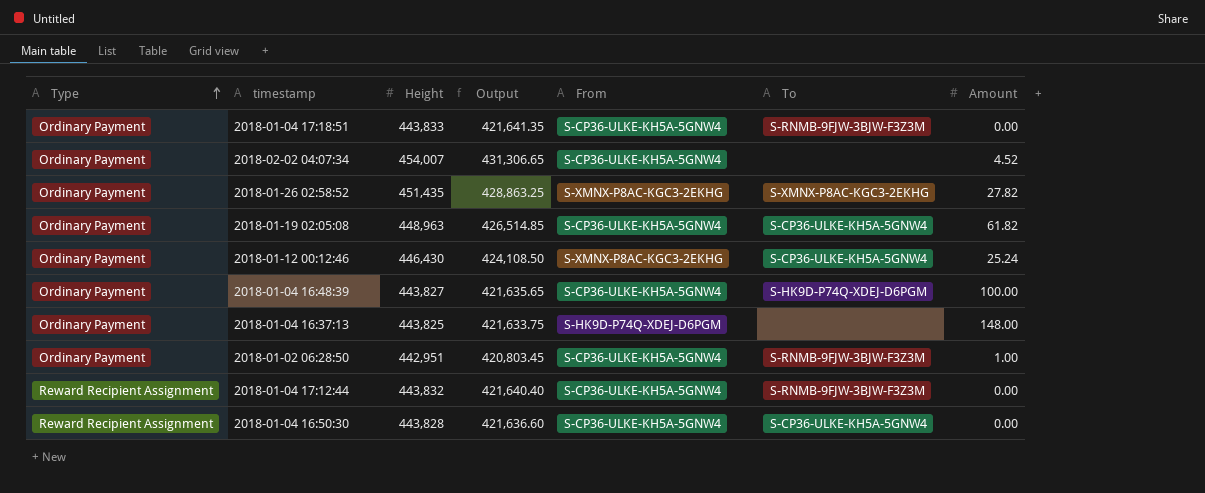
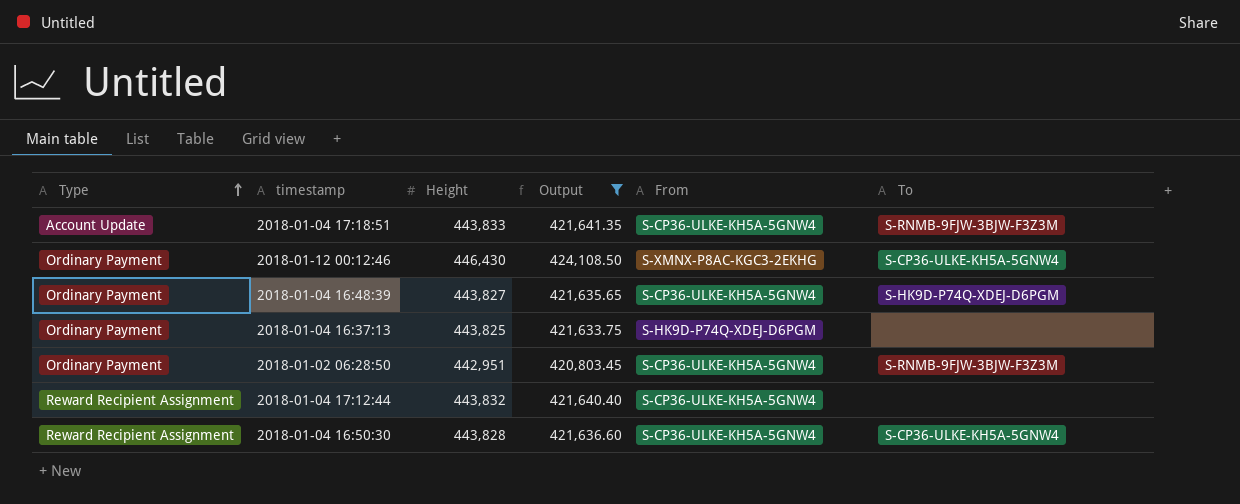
filter: none -> Output <= 424,108.50
column Amount | position: 7 -> none
2018-01-04 17:18:51 | Type: Ordinary Payment -> Account Update
2018-01-04 17:12:44 | To: S-RNMB-9FJW-3BJW-F3Z3M -> none

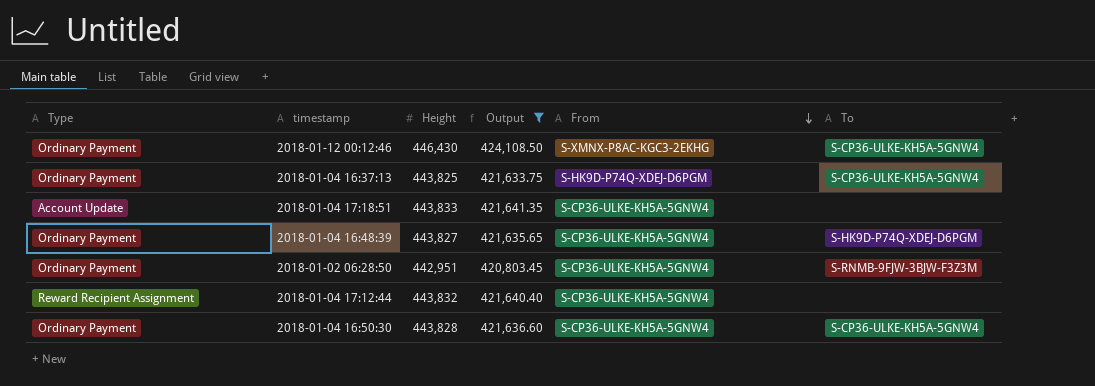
row order: Type ascending -> From descending
2018-01-04 16:37:13 | To: none -> S-CP36-ULKE-KH5A-5GNW4
2018-01-04 17:18:51 | To: S-RNMB-9FJW-3BJW-F3Z3M -> none
2018-01-04 16:50:30 | Type: Reward Recipient Assignment -> Ordinary Payment

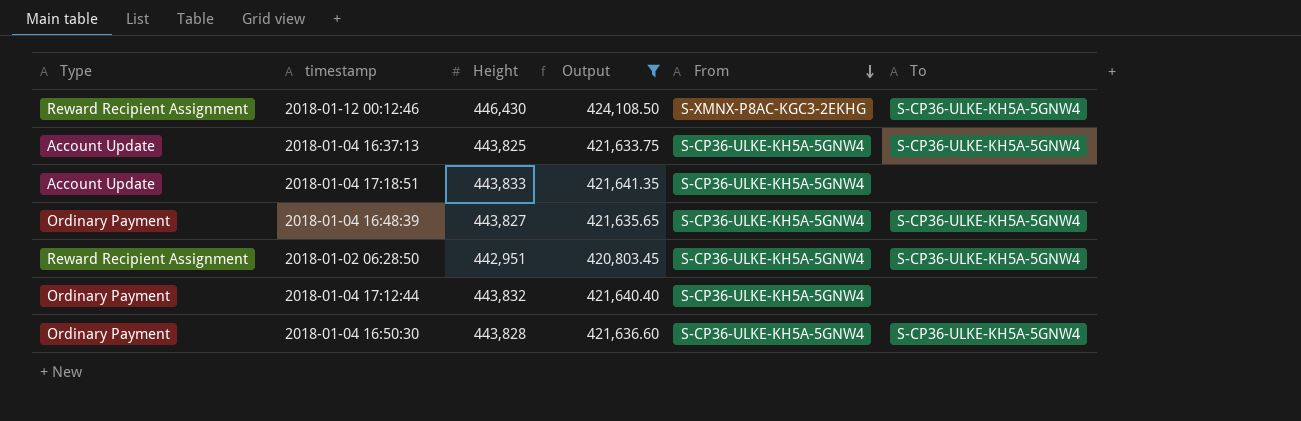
2018-01-12 00:12:46 | Type: Ordinary Payment -> Reward Recipient Assignment
2018-01-04 16:37:13 | Type: Ordinary Payment -> Account Update
2018-01-04 16:37:13 | From: S-HK9D-P74Q-XDEJ-D6PGM -> S-CP36-ULKE-KH5A-5GNW4
2018-01-04 16:48:39 | To: S-HK9D-P74Q-XDEJ-D6PGM -> S-CP36-ULKE-KH5A-5GNW4
2018-01-02 06:28:50 | Type: Ordinary Payment -> Reward Recipient Assignment
2018-01-02 06:28:50 | To: S-RNMB-9FJW-3BJW-F3Z3M -> S-CP36-ULKE-KH5A-5GNW4
2018-01-04 17:12:44 | Type: Reward Recipient Assignment -> Ordinary Payment

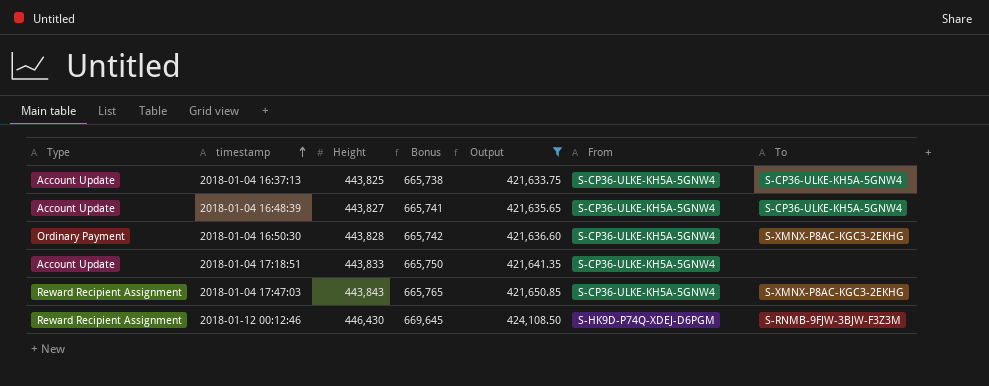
row order: From descending -> timestamp ascending
column Bonus | formula: none -> [Height] * 1.5
row 2018-01-02 06:28:50: Reward Recipient Assignment | 442,951 | 420,803.45 | S-CP36-ULKE-KH5A-5GNW4 | S-CP36-ULKE-KH5A-5GNW4 -> none
row 2018-01-04 17:12:44: Ordinary Payment | 443,832 | 421,640.40 | S-CP36-ULKE-KH5A-5GNW4 | none -> none
2018-01-04 16:48:39 | Type: Ordinary Payment -> Account Update
2018-01-04 16:50:30 | To: S-CP36-ULKE-KH5A-5GNW4 -> S-XMNX-P8AC-KGC3-2EKHG
row 2018-01-04 17:47:03: none -> Reward Recipient Assignment | 443,843 | 665,765 | 421,650.85 | S-CP36-ULKE-KH5A-5GNW4 | S-XMNX-P8AC-KGC3-2EKHG
2018-01-12 00:12:46 | From: S-XMNX-P8AC-KGC3-2EKHG -> S-HK9D-P74Q-XDEJ-D6PGM
2018-01-12 00:12:46 | To: S-CP36-ULKE-KH5A-5GNW4 -> S-RNMB-9FJW-3BJW-F3Z3M

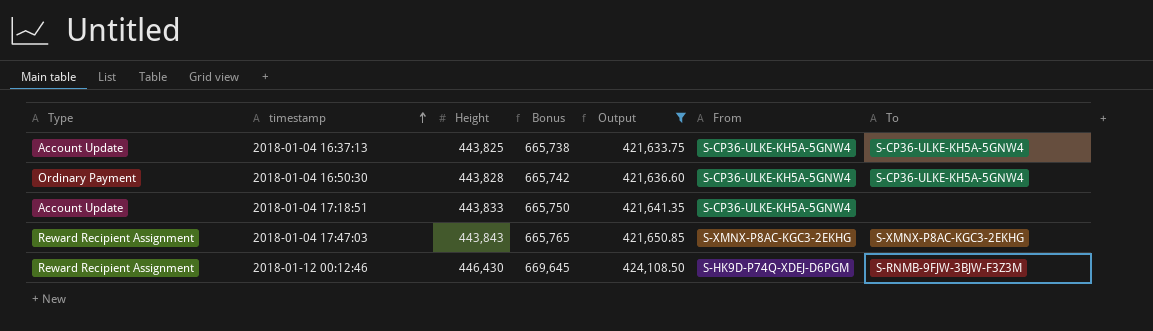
row 2018-01-04 16:48:39: Account Update | 443,827 | 665,741 | 421,635.65 | S-CP36-ULKE-KH5A-5GNW4 | S-CP36-ULKE-KH5A-5GNW4 -> none
2018-01-04 16:50:30 | To: S-XMNX-P8AC-KGC3-2EKHG -> S-CP36-ULKE-KH5A-5GNW4
2018-01-04 17:47:03 | From: S-CP36-ULKE-KH5A-5GNW4 -> S-XMNX-P8AC-KGC3-2EKHG

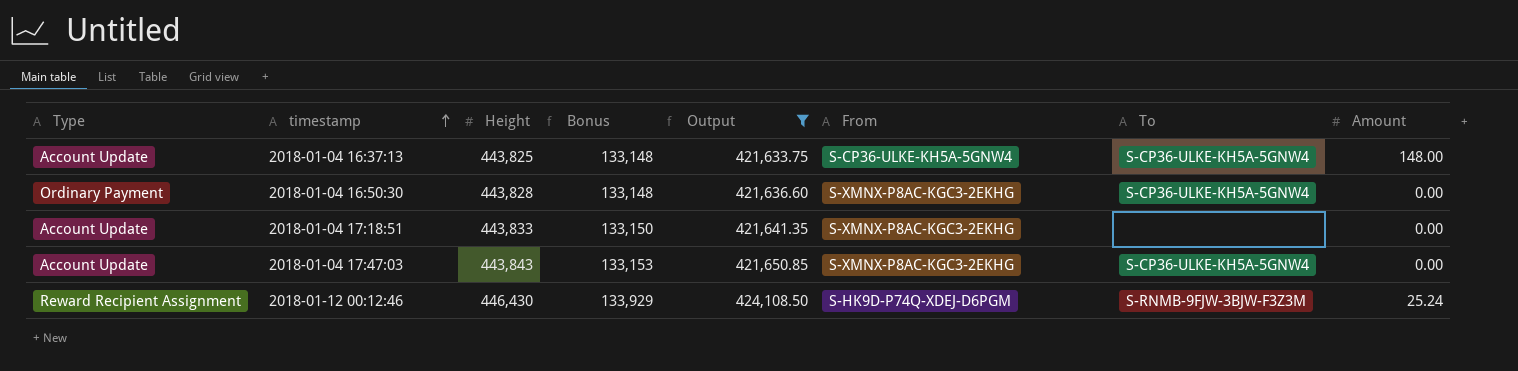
column Bonus | formula: [Height] * 1.5 -> [Height] * 0.3
column Amount | position: none -> 8
2018-01-04 16:50:30 | From: S-CP36-ULKE-KH5A-5GNW4 -> S-XMNX-P8AC-KGC3-2EKHG
2018-01-04 17:18:51 | From: S-CP36-ULKE-KH5A-5GNW4 -> S-XMNX-P8AC-KGC3-2EKHG
2018-01-04 17:47:03 | Type: Reward Recipient Assignment -> Account Update
2018-01-04 17:47:03 | To: S-XMNX-P8AC-KGC3-2EKHG -> S-CP36-ULKE-KH5A-5GNW4

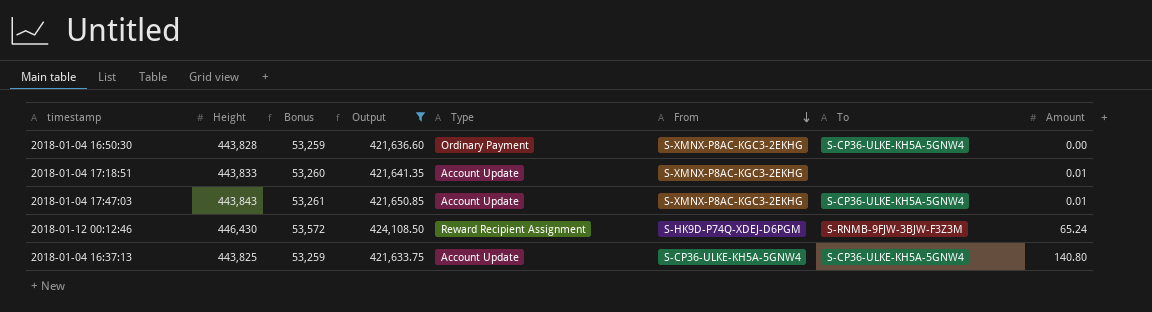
row order: timestamp ascending -> From descending
column Bonus | formula: [Height] * 0.3 -> [Height] * 0.12
column Type | position: 1 -> 5
2018-01-04 17:18:51 | Amount: 0.00 -> 0.01
2018-01-04 17:47:03 | Amount: 0.00 -> 0.01
2018-01-12 00:12:46 | Amount: 25.24 -> 65.24
2018-01-04 16:37:13 | Amount: 148.00 -> 140.80

